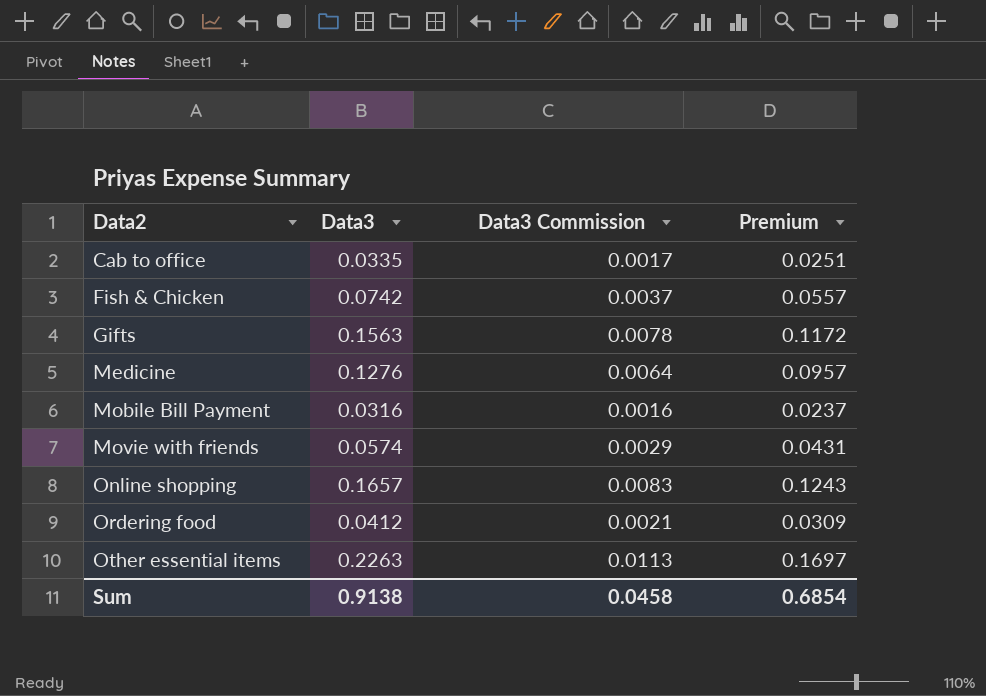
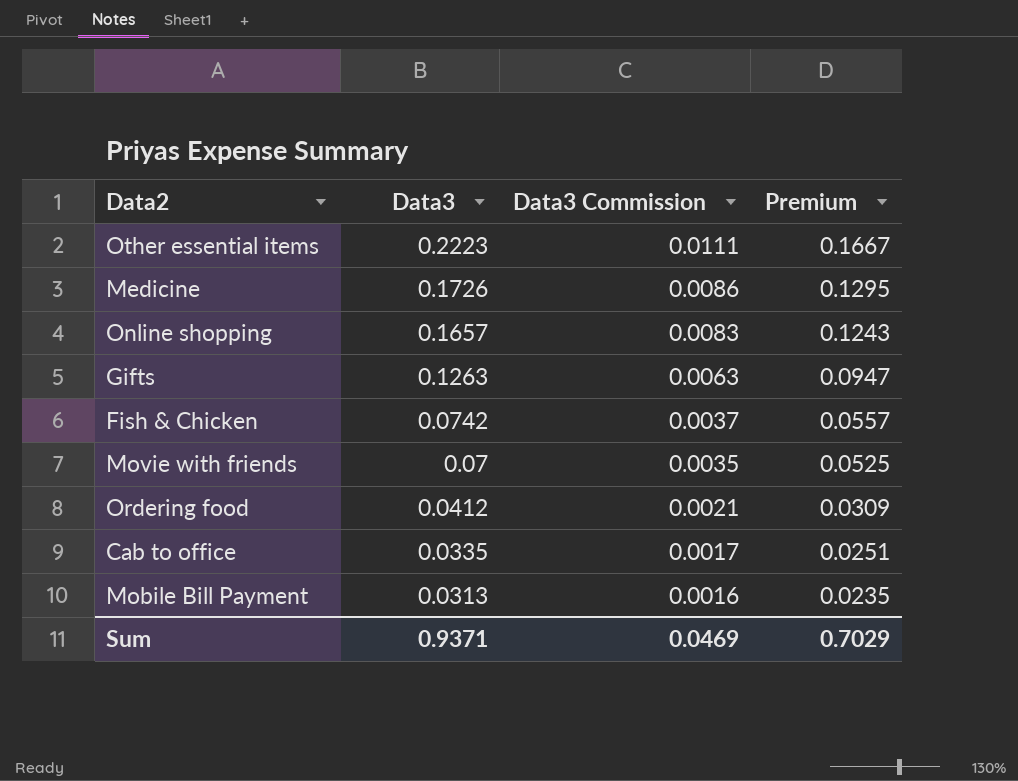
row order: Data2 ascending -> Data3 descending
Other essential items | Data3: 0.2263 -> 0.2223
Other essential items | Data3 Commission: 0.0113 -> 0.0111
Other essential items | Premium: 0.1697 -> 0.1667
Medicine | Data3: 0.1276 -> 0.1726
Medicine | Data3 Commission: 0.0064 -> 0.0086
Medicine | Premium: 0.0957 -> 0.1295
Gifts | Data3: 0.1563 -> 0.1263
Gifts | Data3 Commission: 0.0078 -> 0.0063
Gifts | Premium: 0.1172 -> 0.0947
Movie with friends | Data3: 0.0574 -> 0.07
Movie with friends | Data3 Commission: 0.0029 -> 0.0035
Movie with friends | Premium: 0.0431 -> 0.0525
Mobile Bill Payment | Data3: 0.0316 -> 0.0313
Mobile Bill Payment | Premium: 0.0237 -> 0.0235
Sum | Data3: 0.9138 -> 0.9371
Sum | Data3 Commission: 0.0458 -> 0.0469
Sum | Premium: 0.6854 -> 0.7029

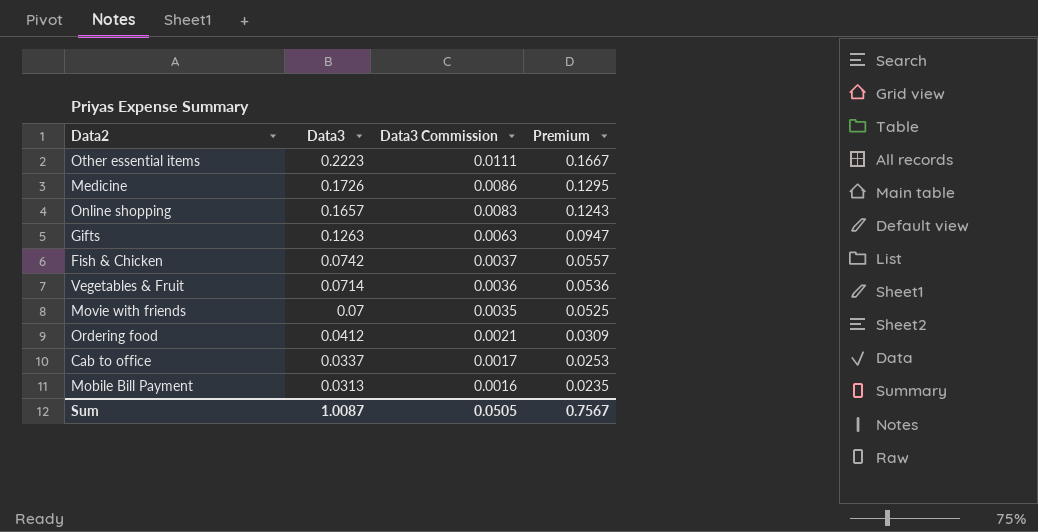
row Vegetables & Fruit: none -> 0.0714 | 0.0036 | 0.0536
Cab to office | Data3: 0.0335 -> 0.0337
Cab to office | Premium: 0.0251 -> 0.0253
Sum | Data3: 0.9371 -> 1.0087
Sum | Data3 Commission: 0.0469 -> 0.0505
Sum | Premium: 0.7029 -> 0.7567

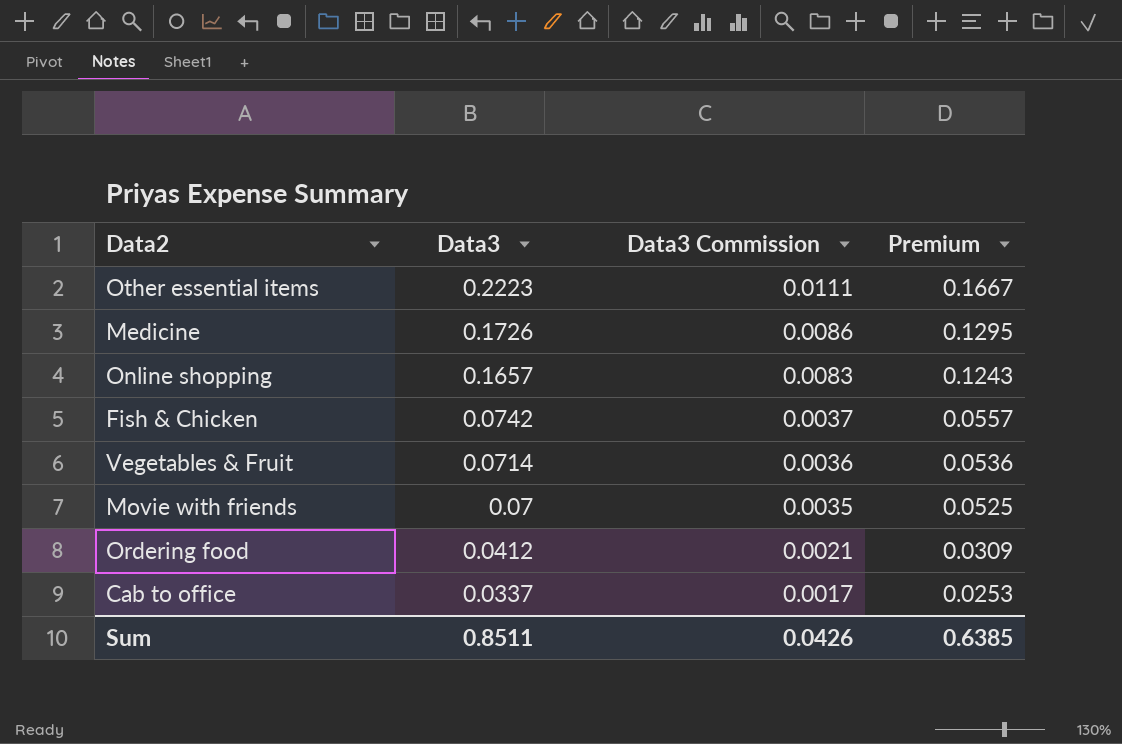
row Gifts: 0.1263 | 0.0063 | 0.0947 -> none
row Mobile Bill Payment: 0.0313 | 0.0016 | 0.0235 -> none
Sum | Data3: 1.0087 -> 0.8511
Sum | Data3 Commission: 0.0505 -> 0.0426
Sum | Premium: 0.7567 -> 0.6385

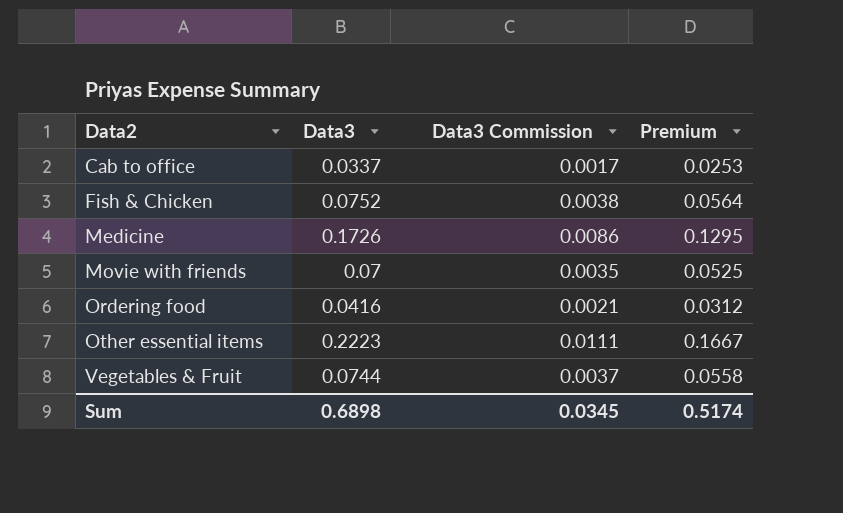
row order: Data3 descending -> Data2 ascending
row Online shopping: 0.1657 | 0.0083 | 0.1243 -> none
Fish & Chicken | Data3: 0.0742 -> 0.0752
Fish & Chicken | Data3 Commission: 0.0037 -> 0.0038
Fish & Chicken | Premium: 0.0557 -> 0.0564
Ordering food | Data3: 0.0412 -> 0.0416
Ordering food | Premium: 0.0309 -> 0.0312
Vegetables & Fruit | Data3: 0.0714 -> 0.0744
Vegetables & Fruit | Data3 Commission: 0.0036 -> 0.0037
Vegetables & Fruit | Premium: 0.0536 -> 0.0558
Sum | Data3: 0.8511 -> 0.6898
Sum | Data3 Commission: 0.0426 -> 0.0345
Sum | Premium: 0.6385 -> 0.5174

